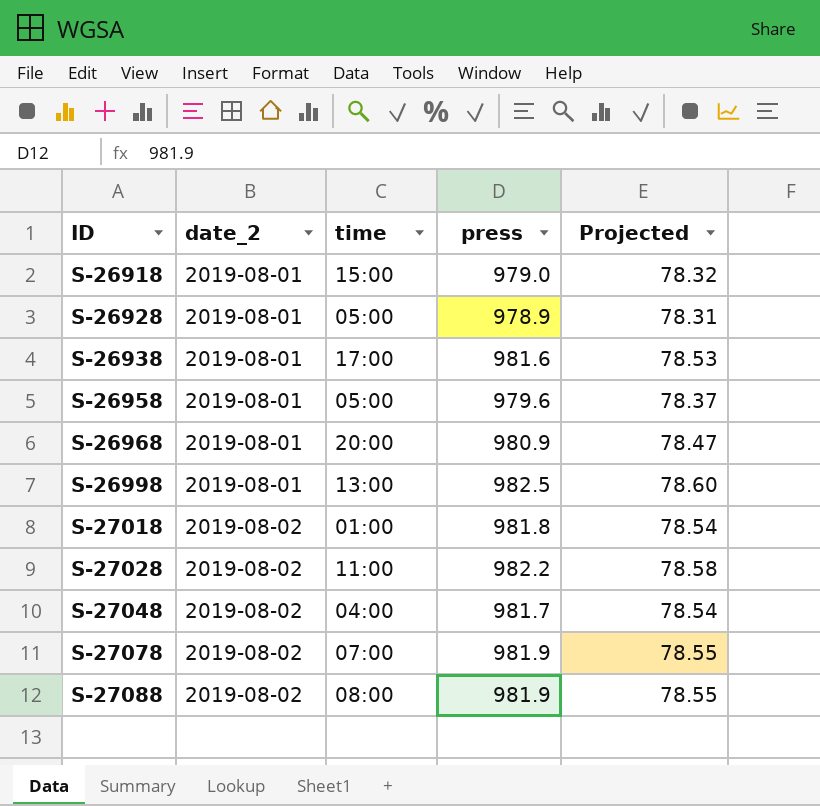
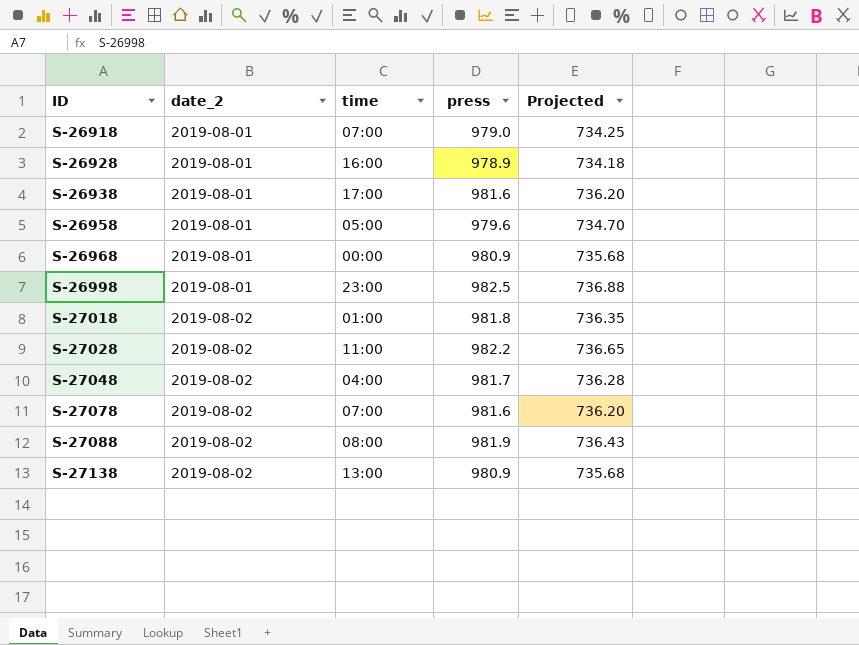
column Projected | formula: [press] * 0.08 -> [press] * 0.75
S-26918 | time: 15:00 -> 07:00
S-26928 | time: 05:00 -> 16:00
S-26968 | time: 20:00 -> 00:00
S-26998 | time: 13:00 -> 23:00
S-27078 | press: 981.9 -> 981.6
row S-27138: none -> 2019-08-02 | 13:00 | 980.9 | 735.68

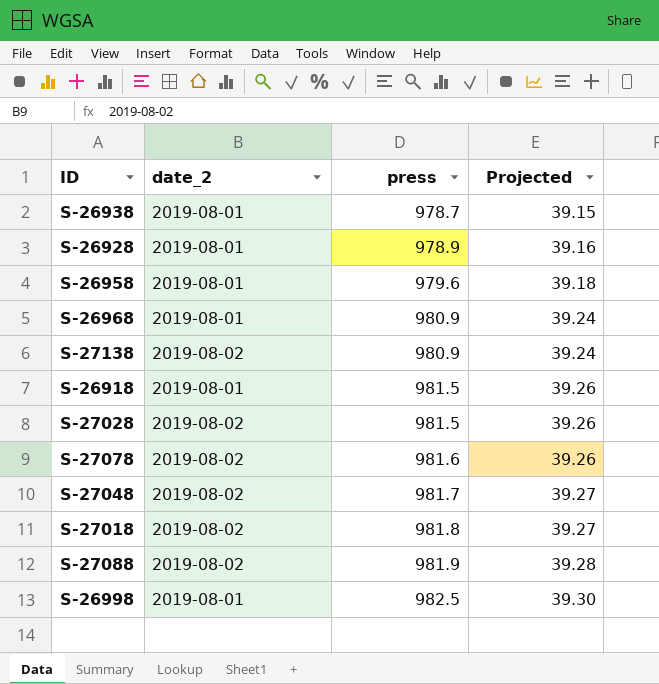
row order: ID ascending -> press ascending
column time | position: 3 -> none
column Projected | formula: [press] * 0.75 -> [press] * 0.04
S-26938 | press: 981.6 -> 978.7
S-26918 | press: 979.0 -> 981.5
S-27028 | press: 982.2 -> 981.5

